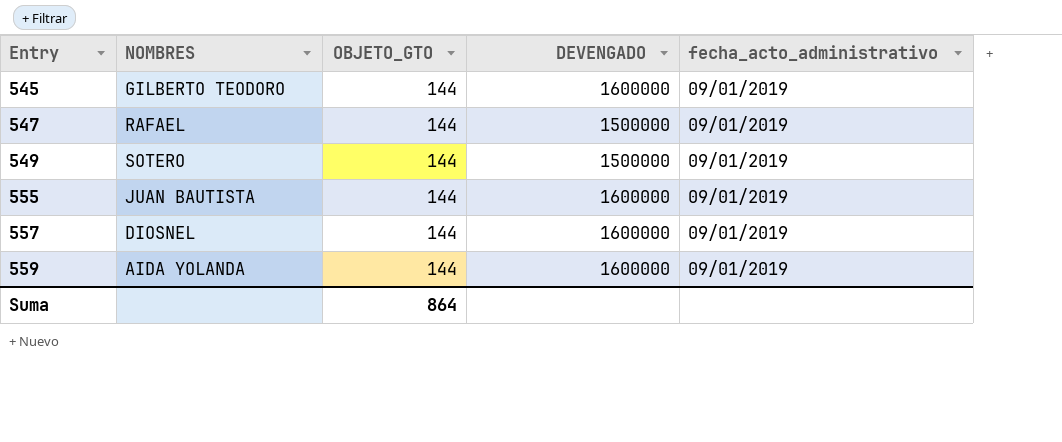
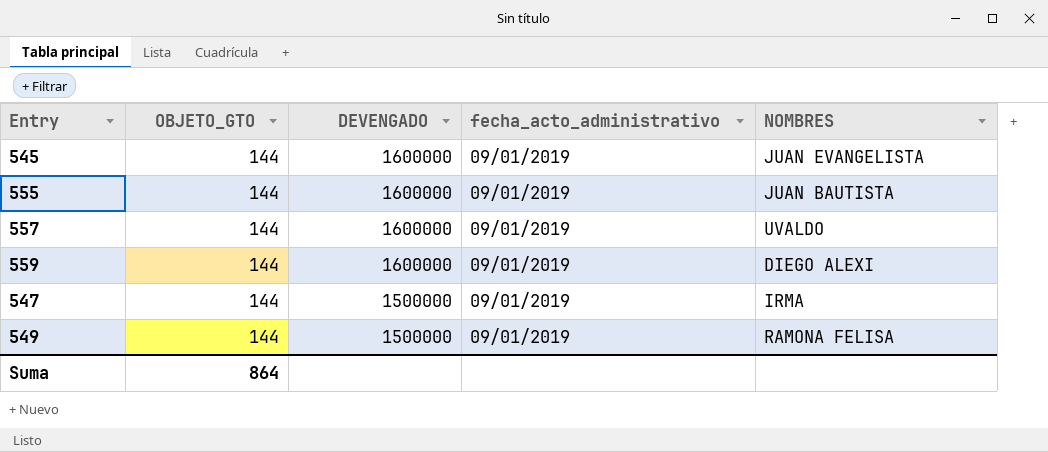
row order: Entry ascending -> DEVENGADO descending
column NOMBRES | position: 2 -> 5
545 | NOMBRES: GILBERTO TEODORO -> JUAN EVANGELISTA
557 | NOMBRES: DIOSNEL -> UVALDO
559 | NOMBRES: AIDA YOLANDA -> DIEGO ALEXI
547 | NOMBRES: RAFAEL -> IRMA
549 | NOMBRES: SOTERO -> RAMONA FELISA

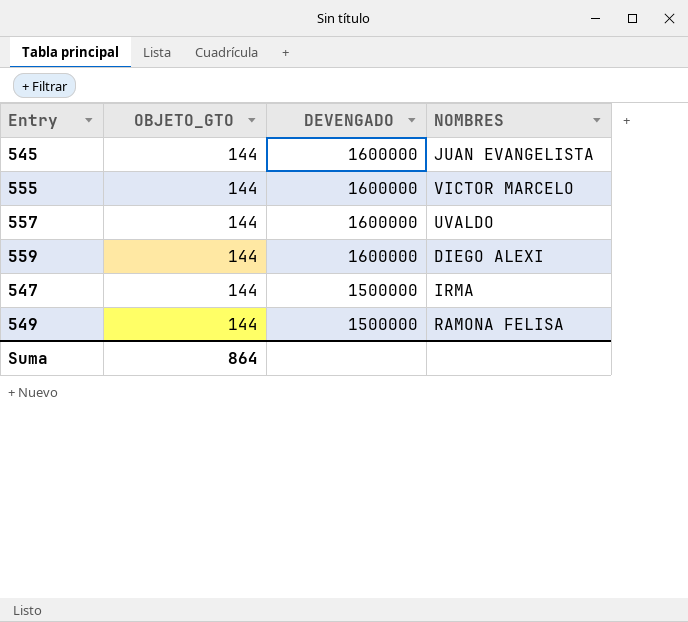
column fecha_acto_administrativo | position: 4 -> none
555 | NOMBRES: JUAN BAUTISTA -> VICTOR MARCELO

